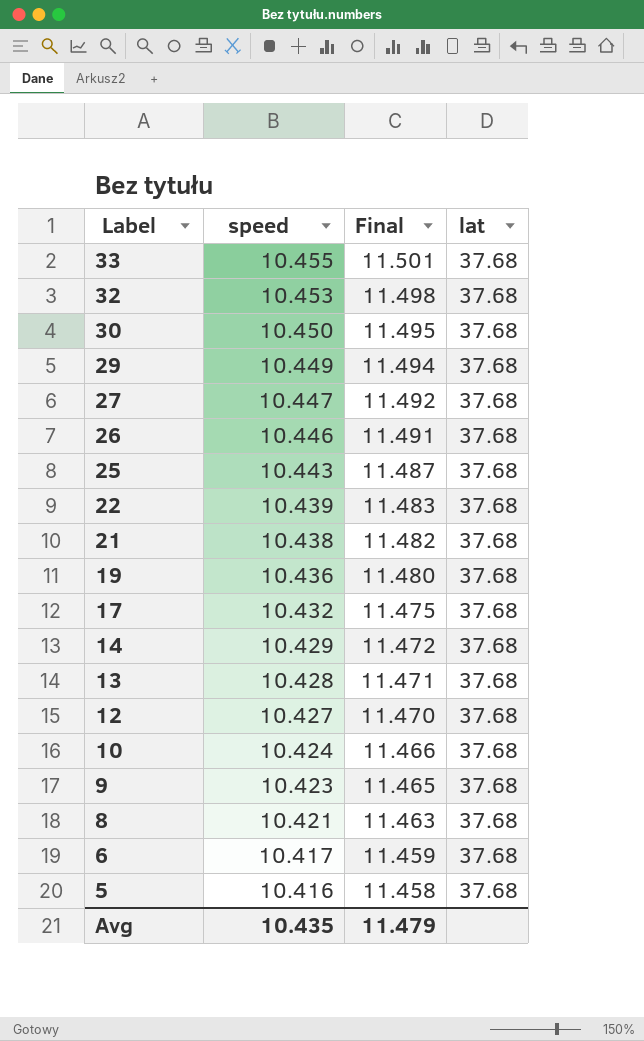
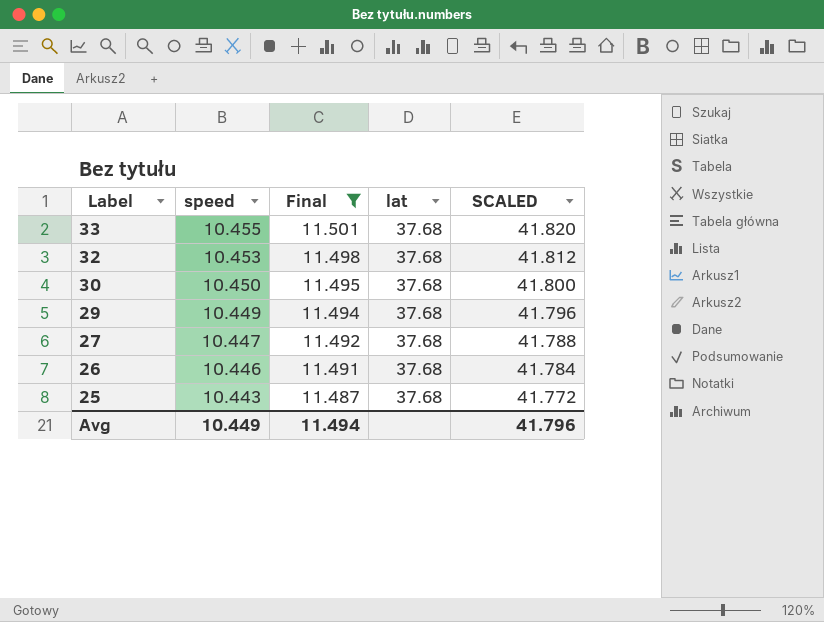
filter: none -> Final >= 11.487
column SCALED | formula: none -> [speed] * 4
Avg | speed: 10.435 -> 10.449
Avg | Final: 11.479 -> 11.494

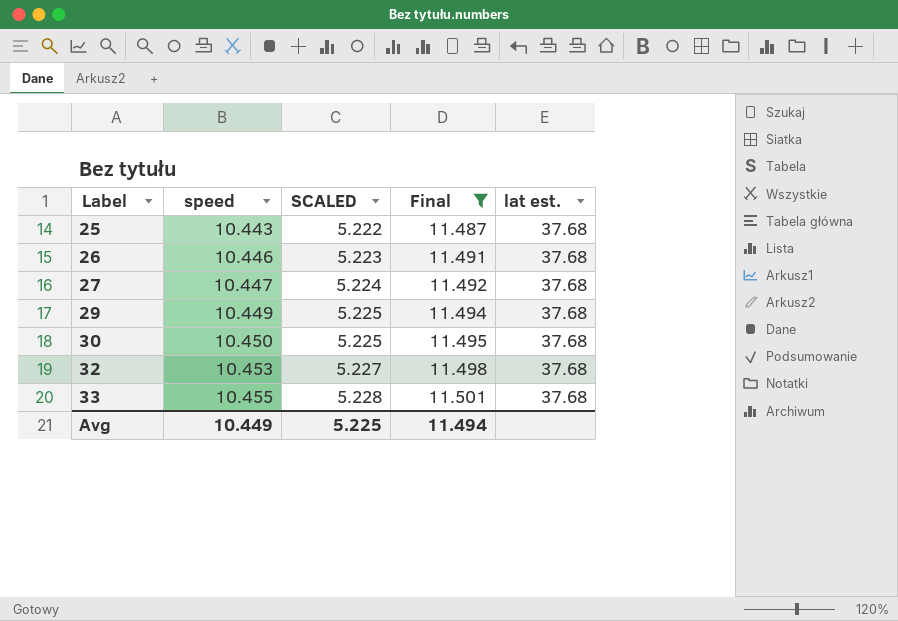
row order: Label descending -> Label ascending
column SCALED | formula: [speed] * 4 -> [speed] * 0.5
column SCALED | position: 5 -> 3
column name: lat -> lat est.
Avg | SCALED: 41.796 -> 5.225

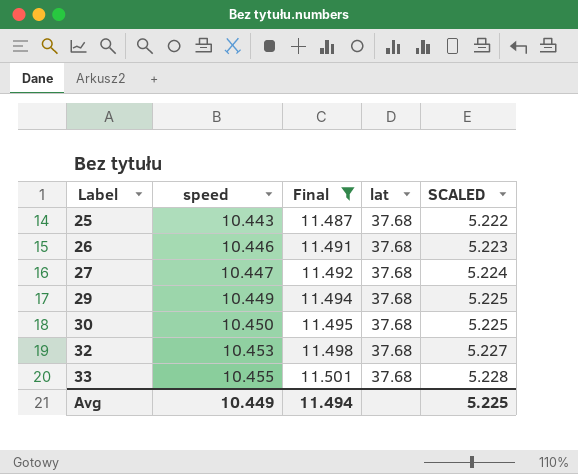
column name: lat est. -> lat
column SCALED | position: 3 -> 5

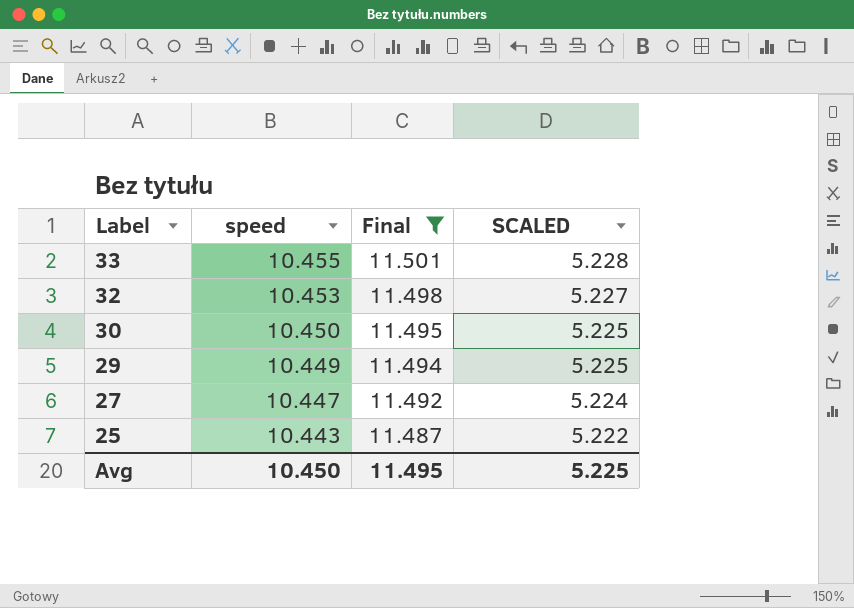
row order: Label ascending -> Label descending
column lat | position: 4 -> none
row 26: 10.446 | 11.491 | 37.68 | 5.223 -> none
Avg | speed: 10.449 -> 10.450
Avg | Final: 11.494 -> 11.495

